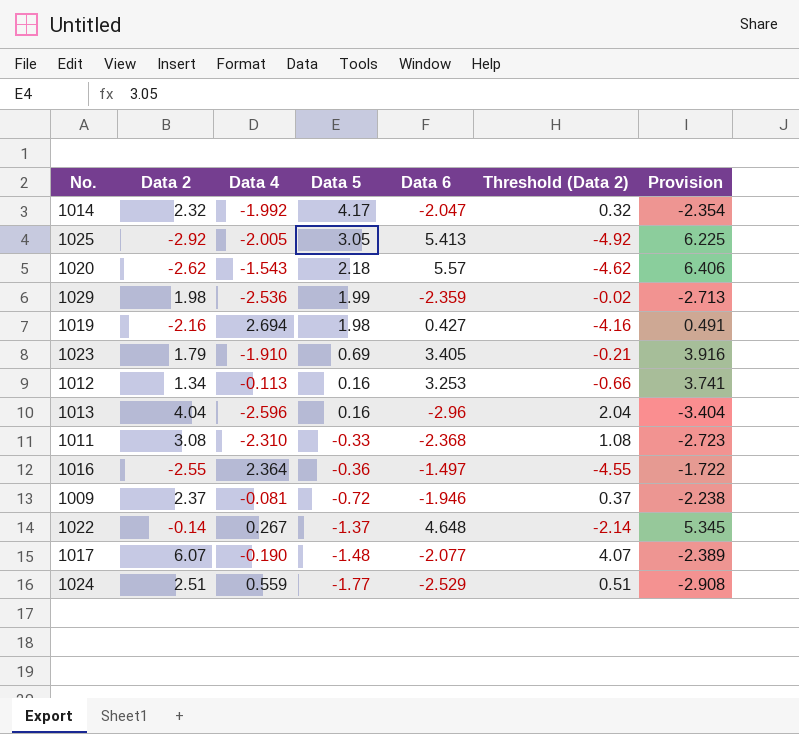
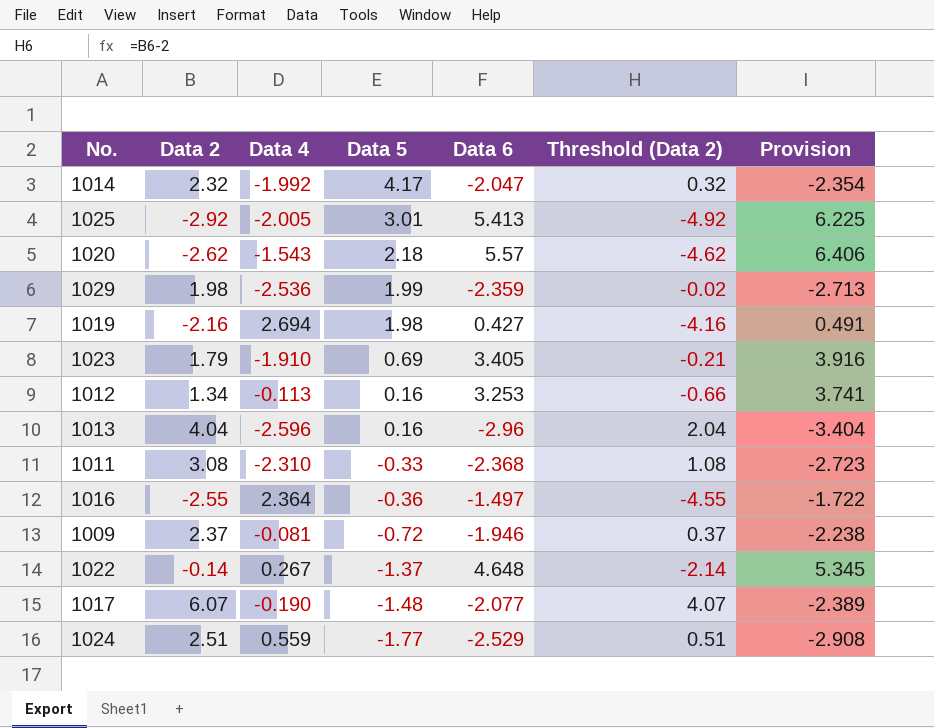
1025 | Data 5: 3.05 -> 3.01

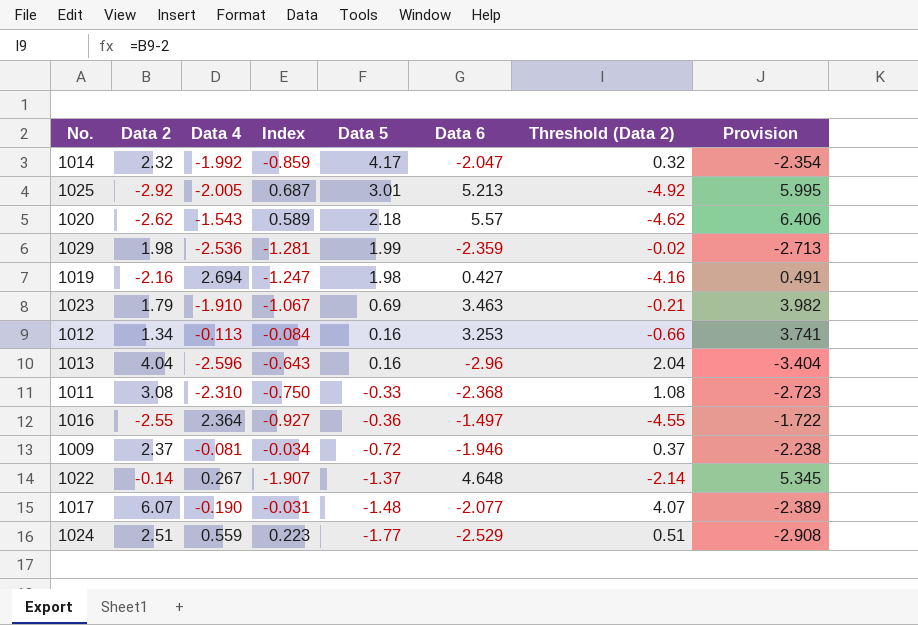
column Index | formula: none -> [Data 4] / [Data 2]
1025 | Data 6: 5.413 -> 5.213
1025 | Provision: 6.225 -> 5.995
1023 | Data 6: 3.405 -> 3.463
1023 | Provision: 3.916 -> 3.982

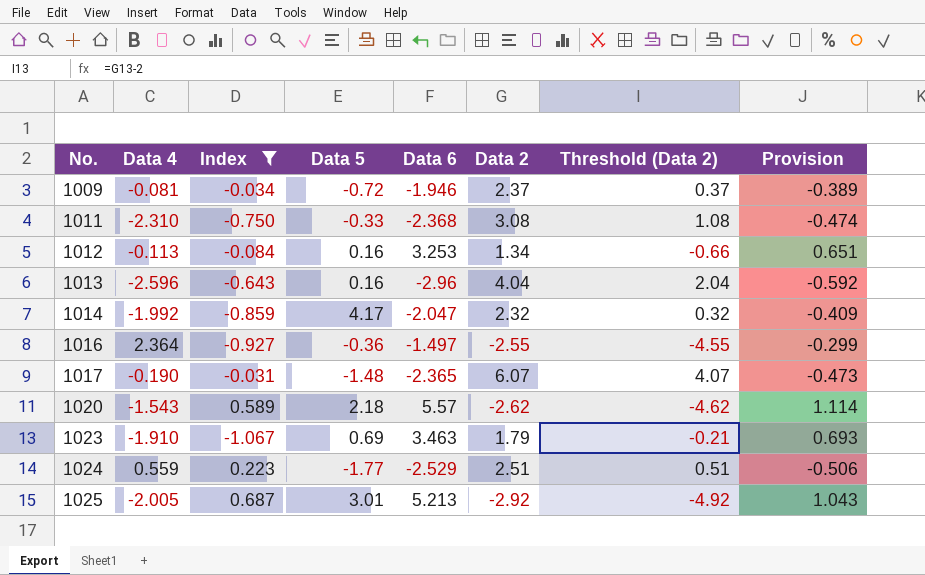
filter: none -> Index >= -1.067
row order: Data 5 descending -> No. ascending
column Data 2 | position: 2 -> 6
column Provision | formula: [Data 6] * 1.15 -> [Data 6] * 0.2
1017 | Data 6: -2.077 -> -2.365

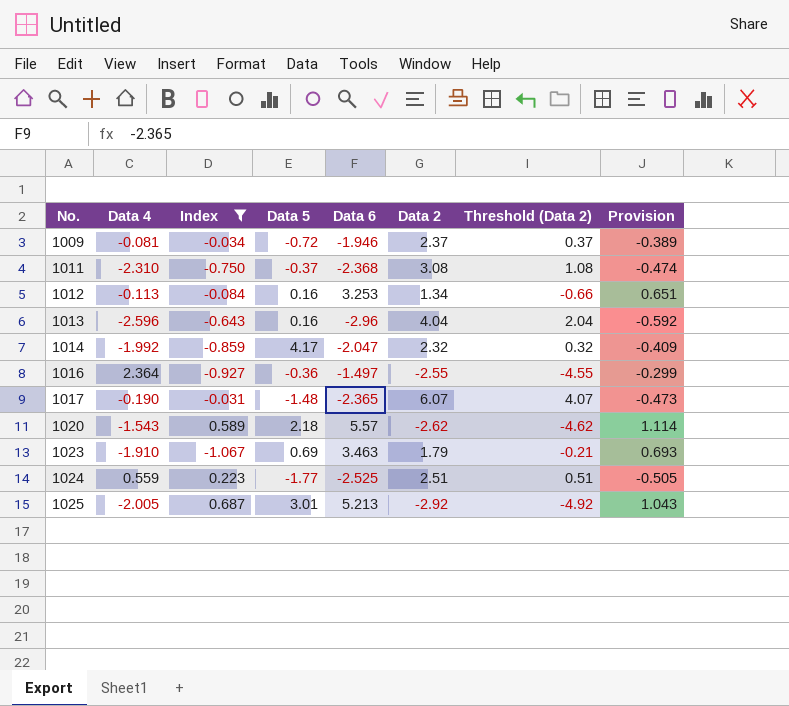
1011 | Data 5: -0.33 -> -0.37
1024 | Data 6: -2.529 -> -2.525
1024 | Provision: -0.506 -> -0.505

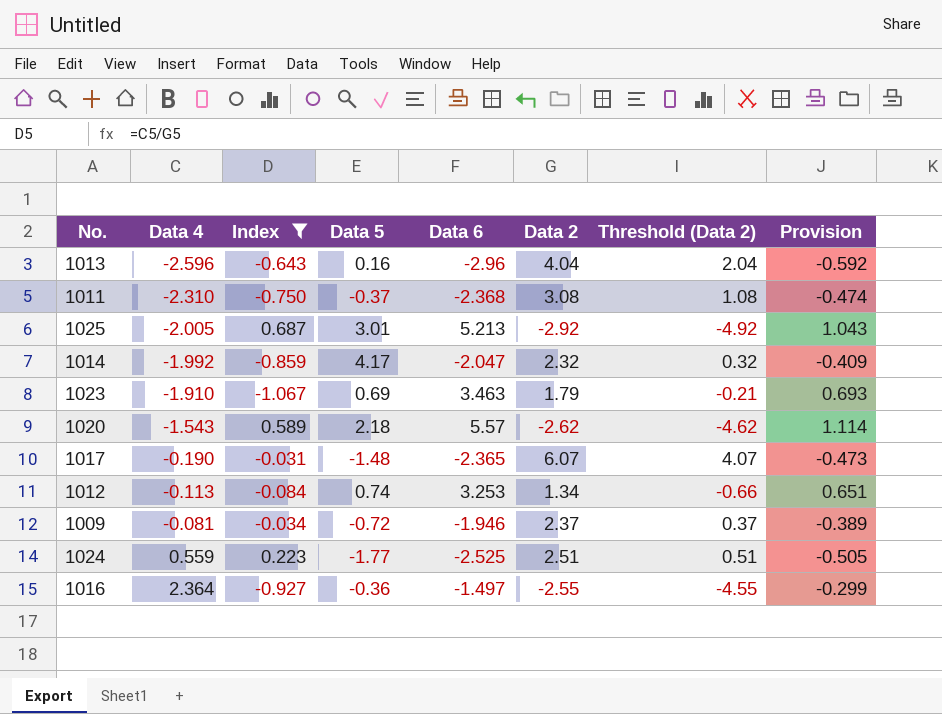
row order: No. ascending -> Data 4 ascending
1012 | Data 5: 0.16 -> 0.74

